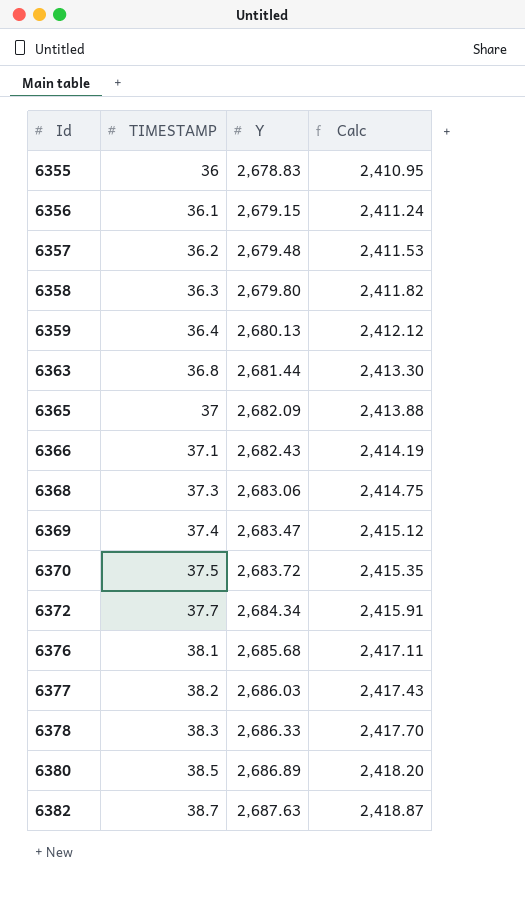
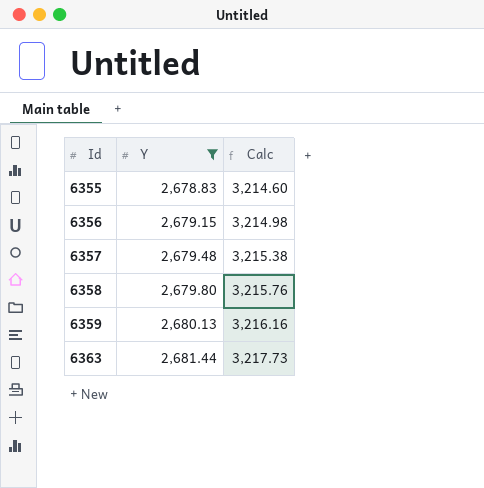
filter: none -> Y <= 2,681.44
column TIMESTAMP | position: 2 -> none
column Calc | formula: [Y] * 0.9 -> [Y] * 1.2

